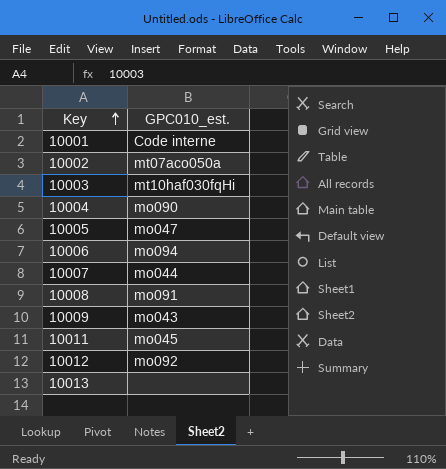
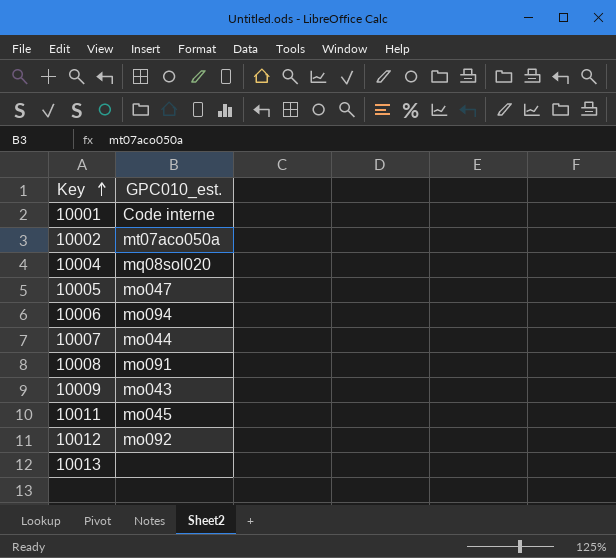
row 10003: mt10haf030fqHi -> none
10004 | GPC010_est.: mo090 -> mq08sol020

